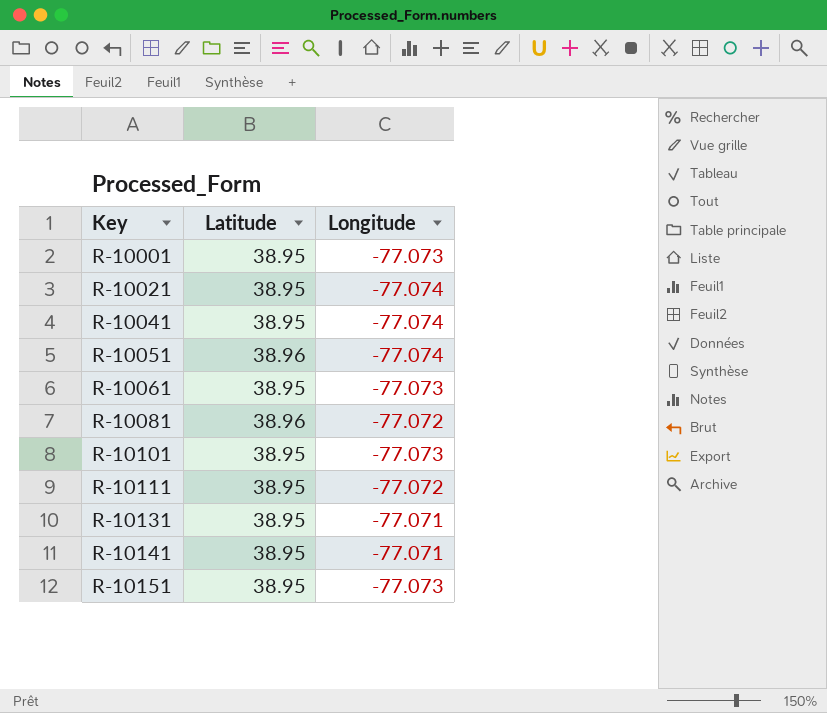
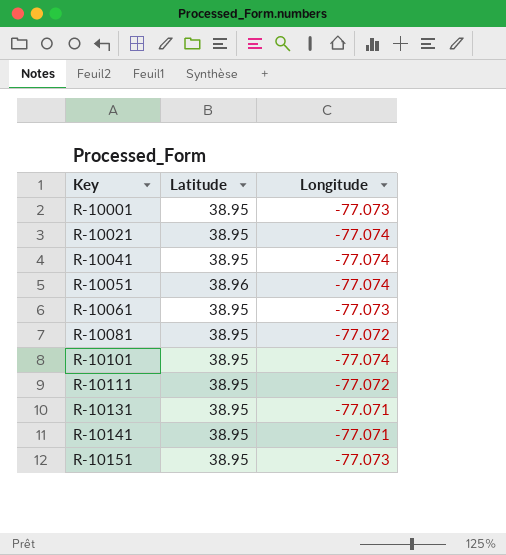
R-10081 | Latitude: 38.96 -> 38.95
R-10101 | Longitude: -77.073 -> -77.074

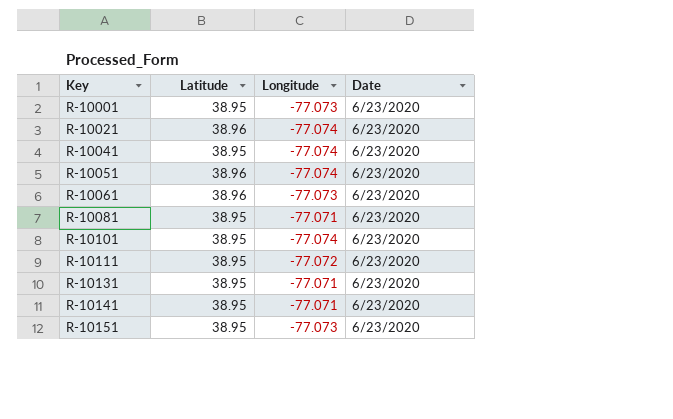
column Date | position: none -> 4
R-10021 | Latitude: 38.95 -> 38.96
R-10061 | Latitude: 38.95 -> 38.96
R-10081 | Longitude: -77.072 -> -77.071

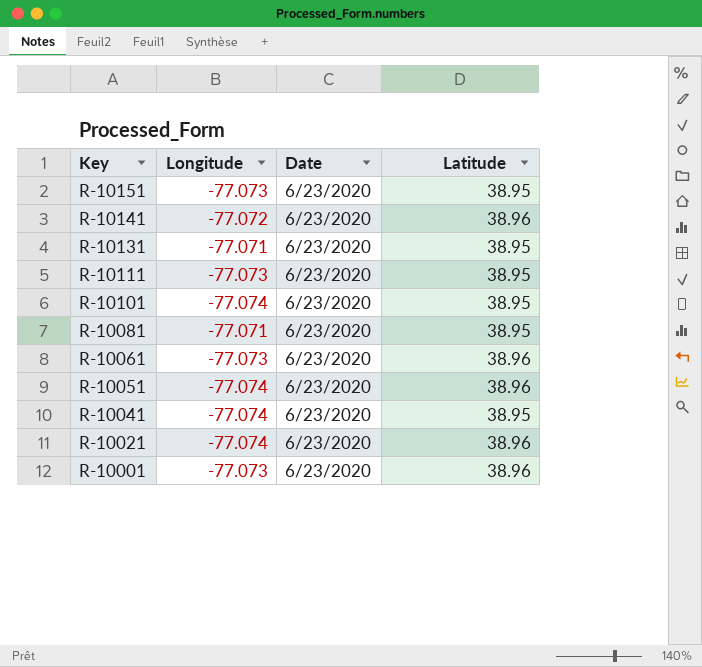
row order: Key ascending -> Key descending
column Latitude | position: 2 -> 4
R-10141 | Longitude: -77.071 -> -77.072
R-10141 | Latitude: 38.95 -> 38.96
R-10111 | Longitude: -77.072 -> -77.073
R-10001 | Latitude: 38.95 -> 38.96

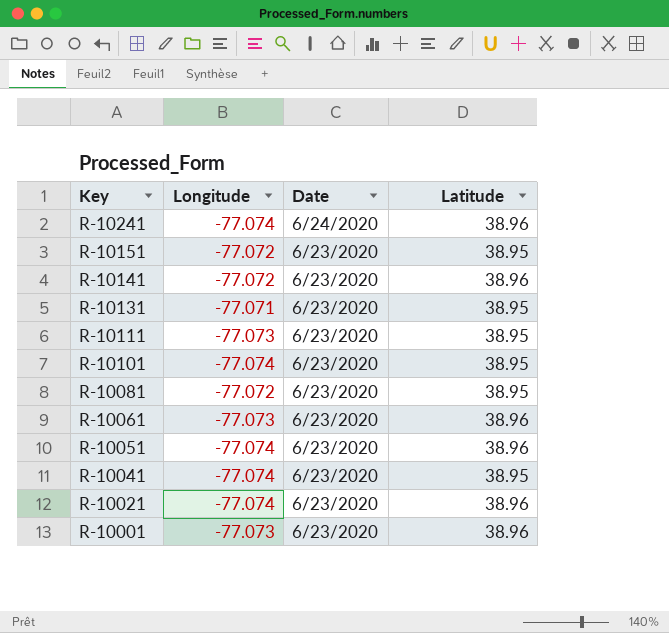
row R-10241: none -> -77.074 | 6/24/2020 | 38.96
R-10151 | Longitude: -77.073 -> -77.072
R-10081 | Longitude: -77.071 -> -77.072

